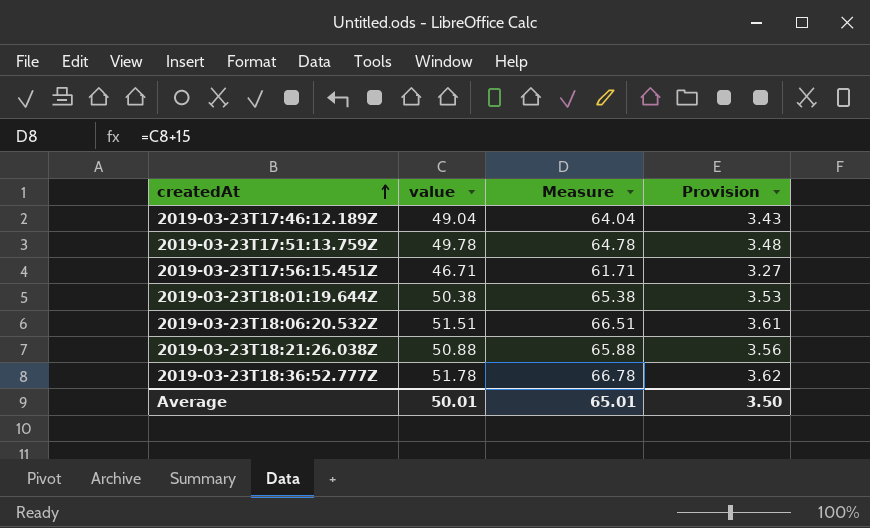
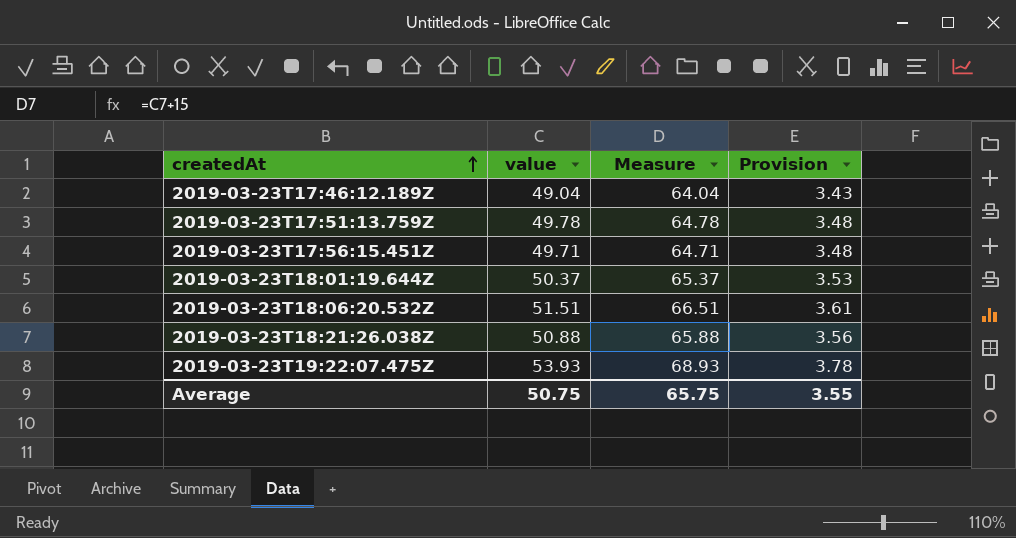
row 2019-03-23T18:36:52.777Z: 51.78 | 66.78 | 3.62 -> none
2019-03-23T17:56:15.451Z | value: 46.71 -> 49.71
2019-03-23T17:56:15.451Z | Measure: 61.71 -> 64.71
2019-03-23T17:56:15.451Z | Provision: 3.27 -> 3.48
2019-03-23T18:01:19.644Z | value: 50.38 -> 50.37
2019-03-23T18:01:19.644Z | Measure: 65.38 -> 65.37
row 2019-03-23T19:22:07.475Z: none -> 53.93 | 68.93 | 3.78
Average | value: 50.01 -> 50.75
Average | Measure: 65.01 -> 65.75
Average | Provision: 3.50 -> 3.55

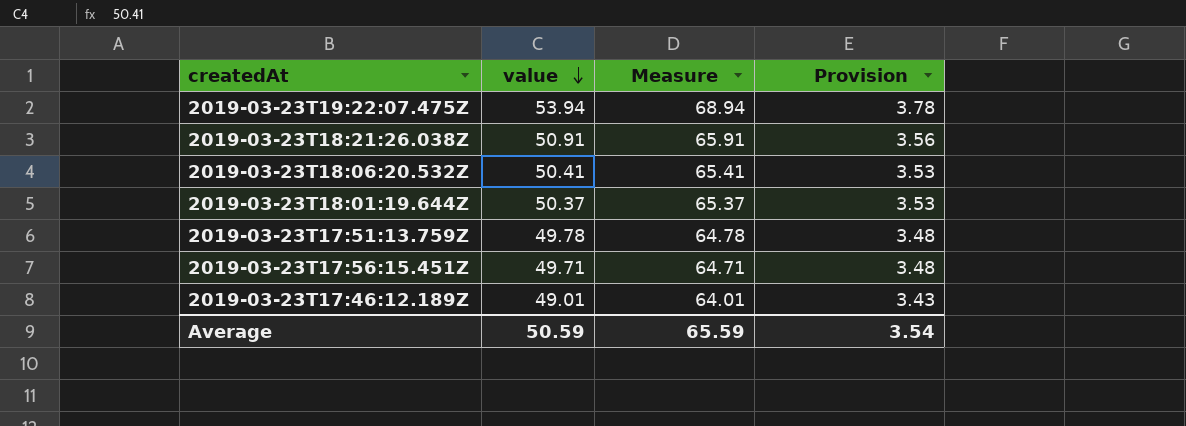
row order: createdAt ascending -> value descending
2019-03-23T19:22:07.475Z | value: 53.93 -> 53.94
2019-03-23T19:22:07.475Z | Measure: 68.93 -> 68.94
2019-03-23T18:21:26.038Z | value: 50.88 -> 50.91
2019-03-23T18:21:26.038Z | Measure: 65.88 -> 65.91
2019-03-23T18:06:20.532Z | value: 51.51 -> 50.41
2019-03-23T18:06:20.532Z | Measure: 66.51 -> 65.41
2019-03-23T18:06:20.532Z | Provision: 3.61 -> 3.53
2019-03-23T17:46:12.189Z | value: 49.04 -> 49.01
2019-03-23T17:46:12.189Z | Measure: 64.04 -> 64.01
Average | value: 50.75 -> 50.59
Average | Measure: 65.75 -> 65.59
Average | Provision: 3.55 -> 3.54

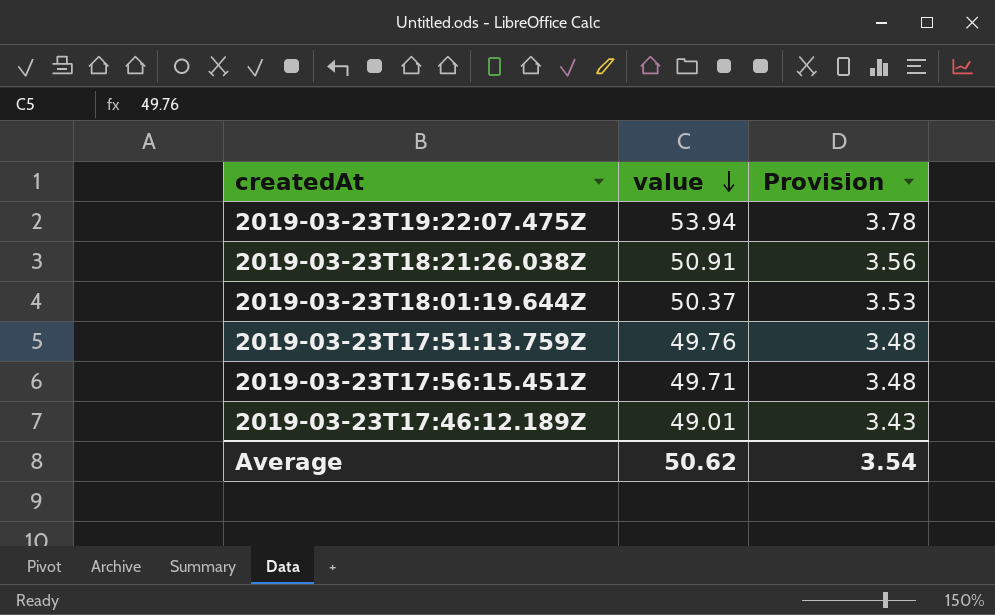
column Measure | formula: [value] + 15 -> none
row 2019-03-23T18:06:20.532Z: 50.41 | 65.41 | 3.53 -> none
2019-03-23T17:51:13.759Z | value: 49.78 -> 49.76
Average | value: 50.59 -> 50.62

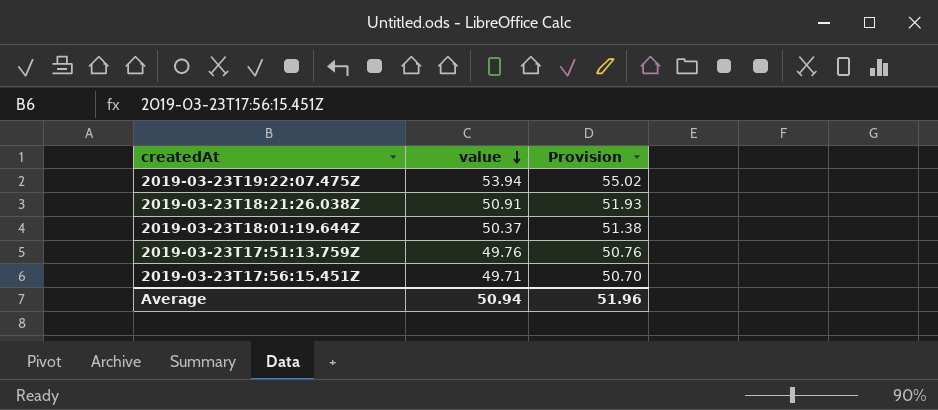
column Provision | formula: [value] * 0.07 -> [value] * 1.02
row 2019-03-23T17:46:12.189Z: 49.01 | 3.43 -> none
Average | value: 50.62 -> 50.94
Average | Provision: 3.54 -> 51.96

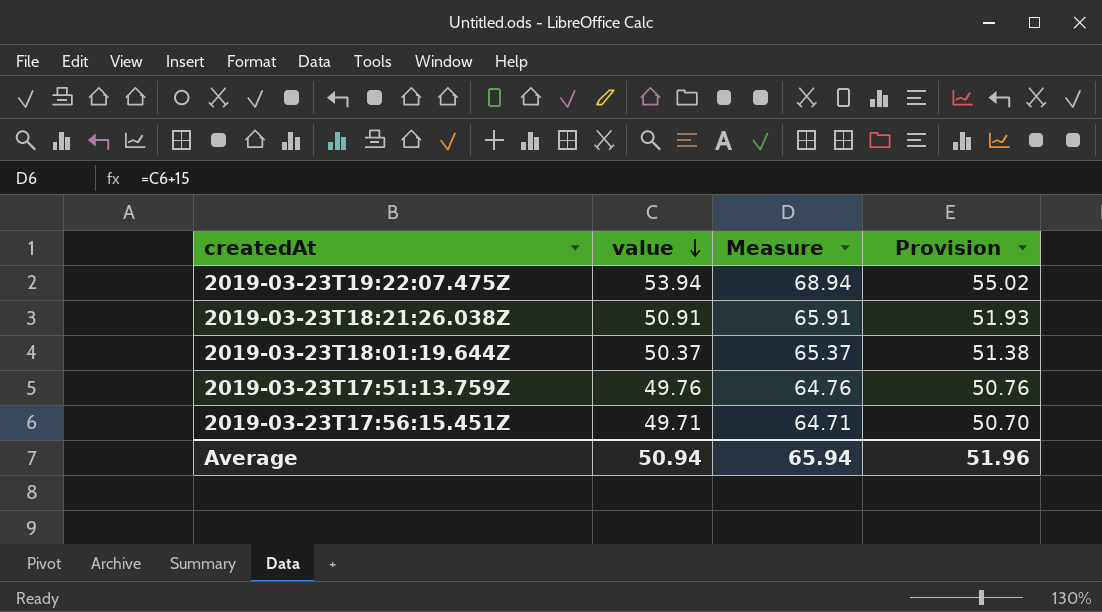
column Measure | formula: none -> [value] + 15

